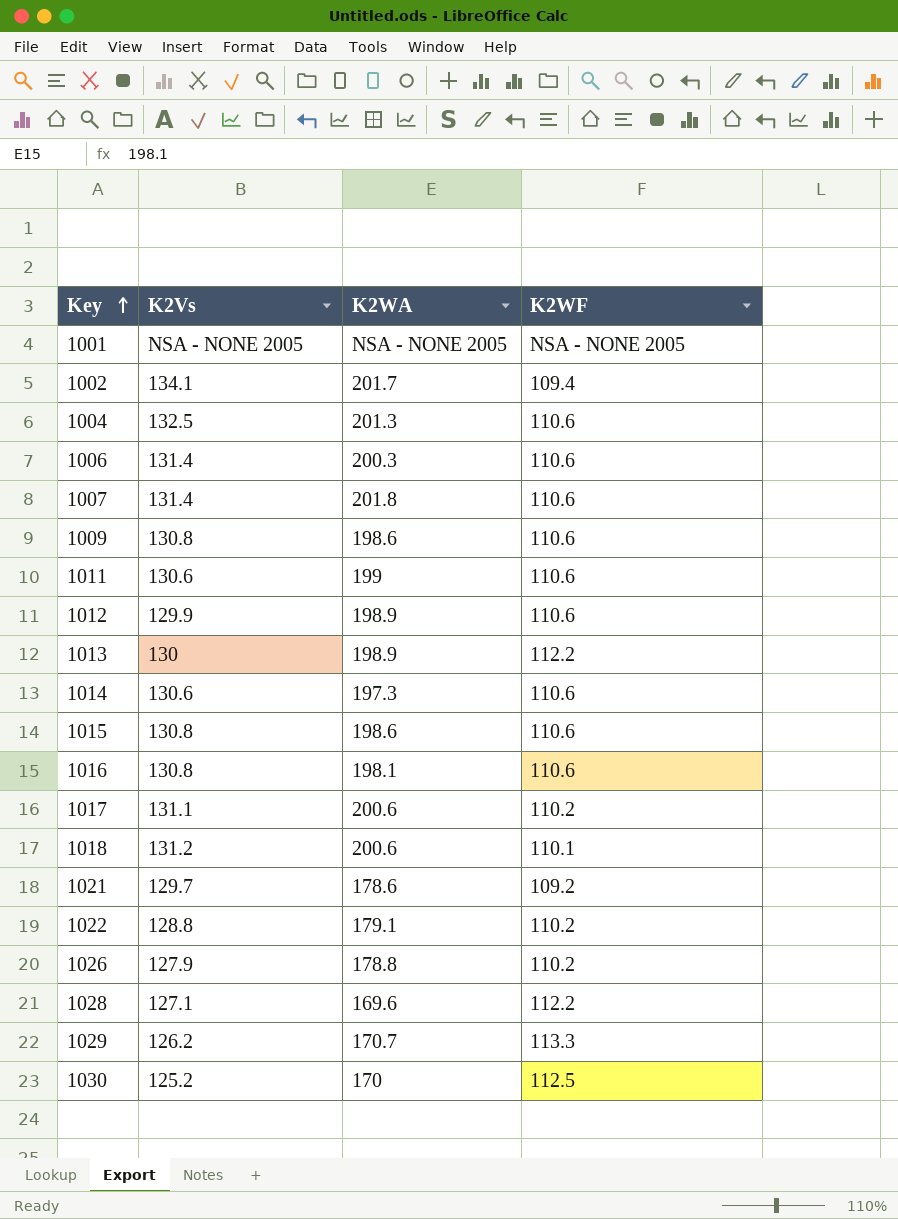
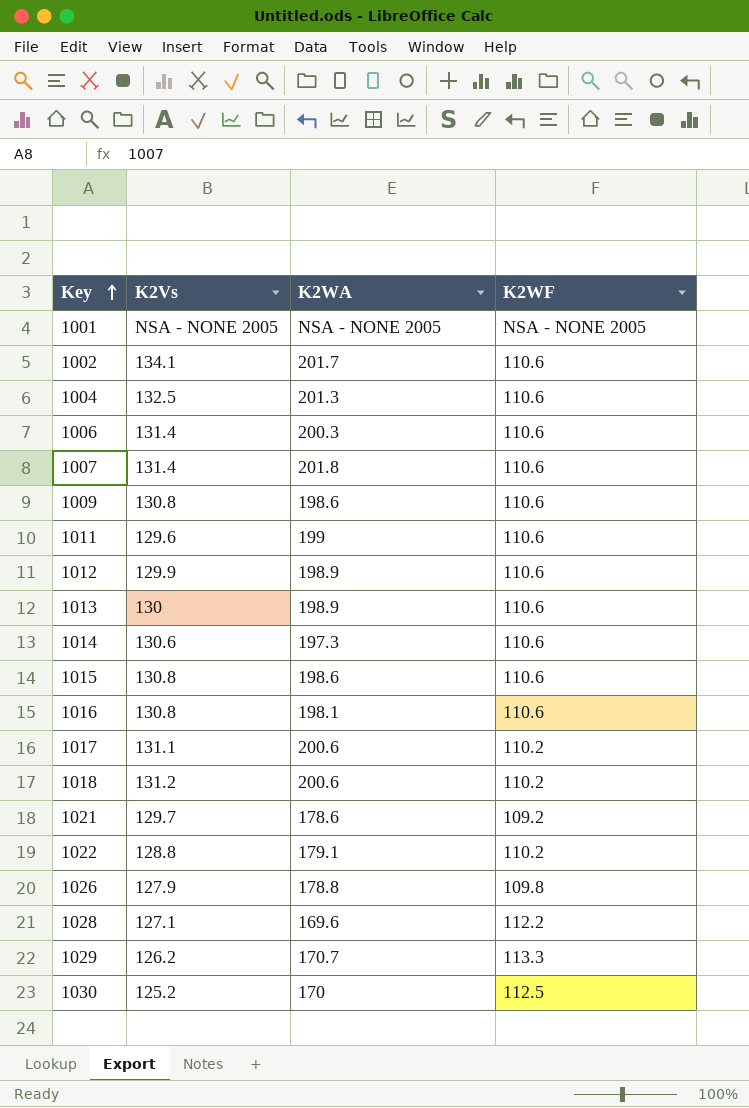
1002 | K2WF: 109.4 -> 110.6
1011 | K2Vs: 130.6 -> 129.6
1013 | K2WF: 112.2 -> 110.6
1018 | K2WF: 110.1 -> 110.2
1026 | K2WF: 110.2 -> 109.8

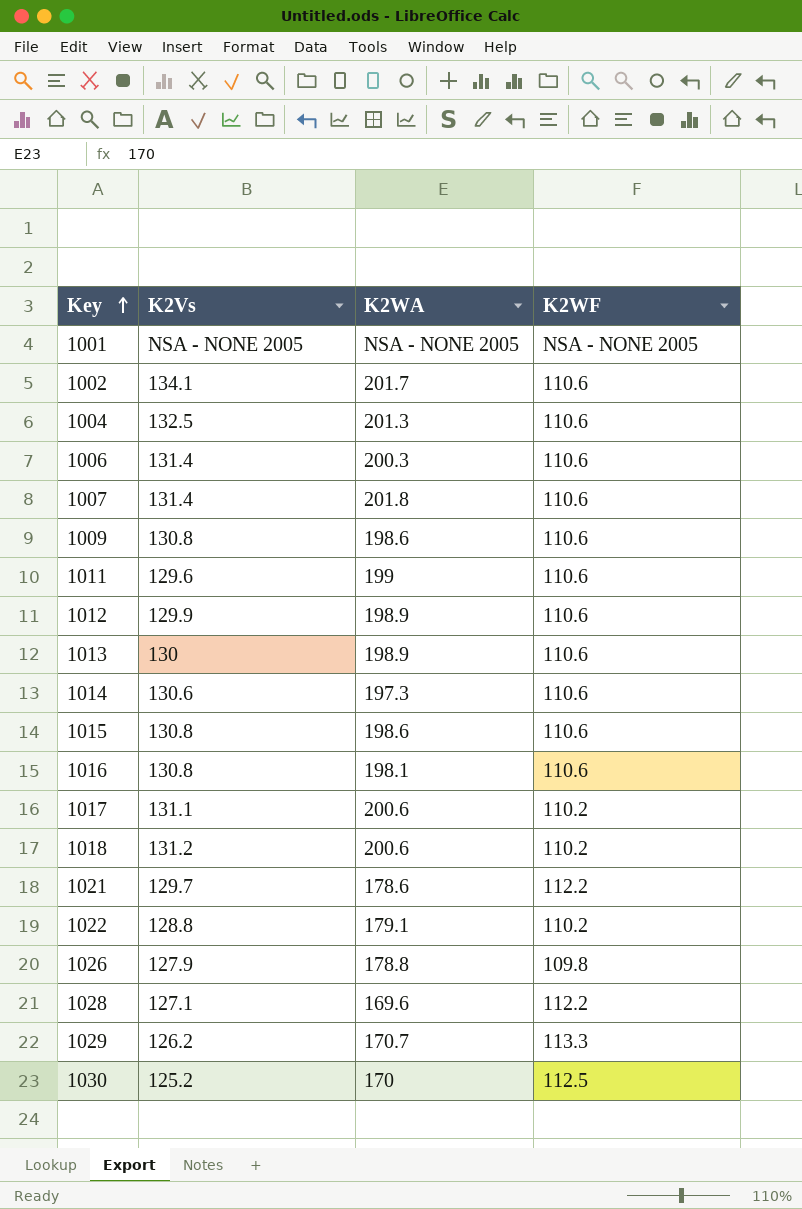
1021 | K2WF: 109.2 -> 112.2

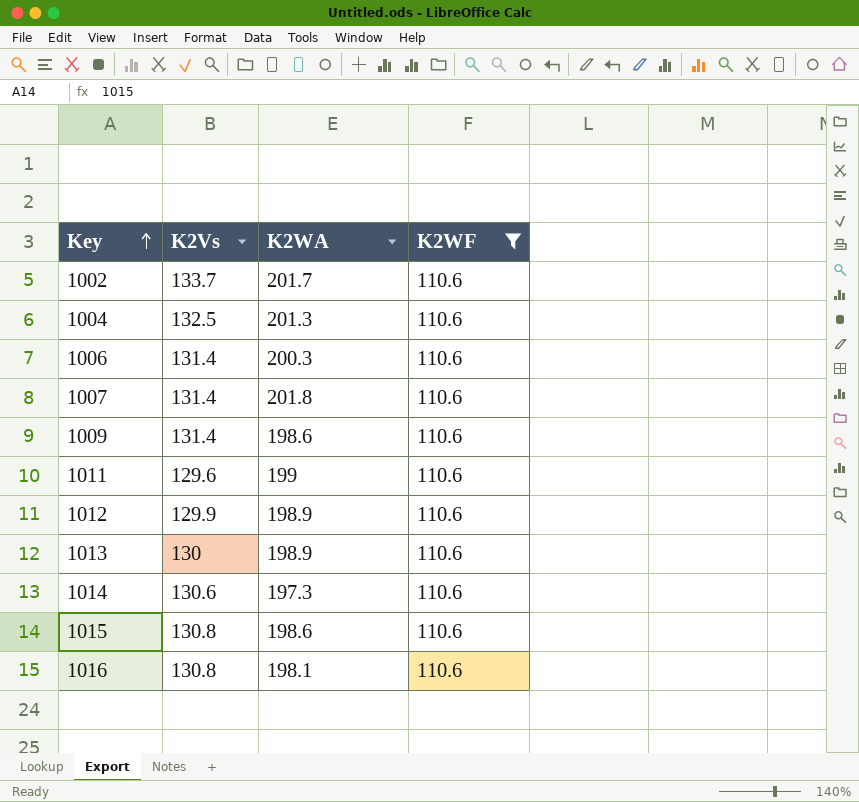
filter: none -> K2WF = 110.6
1002 | K2Vs: 134.1 -> 133.7
1009 | K2Vs: 130.8 -> 131.4

